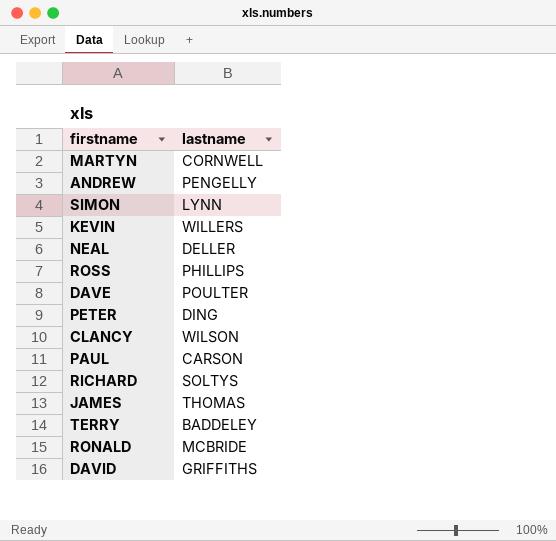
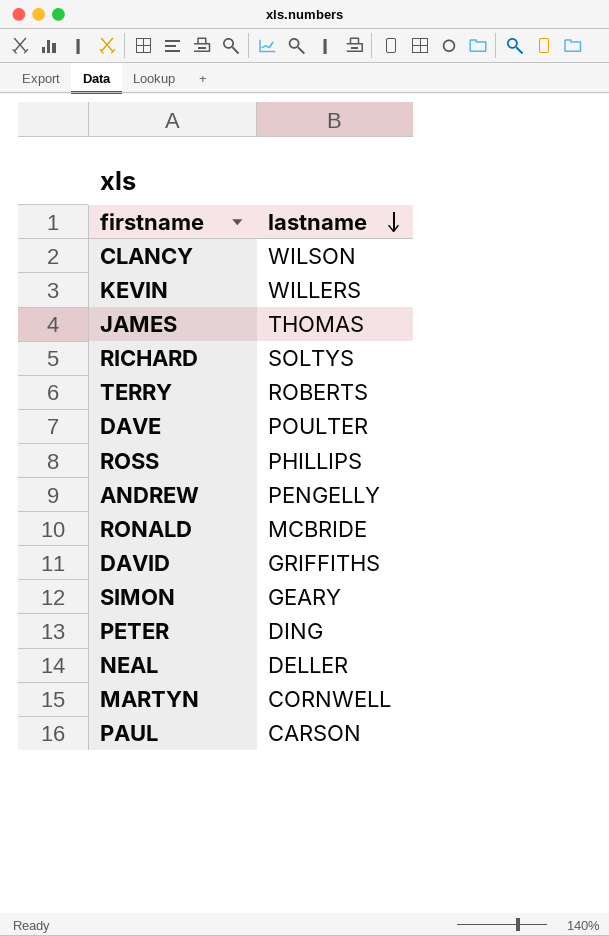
row order: none -> lastname descending
TERRY | lastname: BADDELEY -> ROBERTS
SIMON | lastname: LYNN -> GEARY

